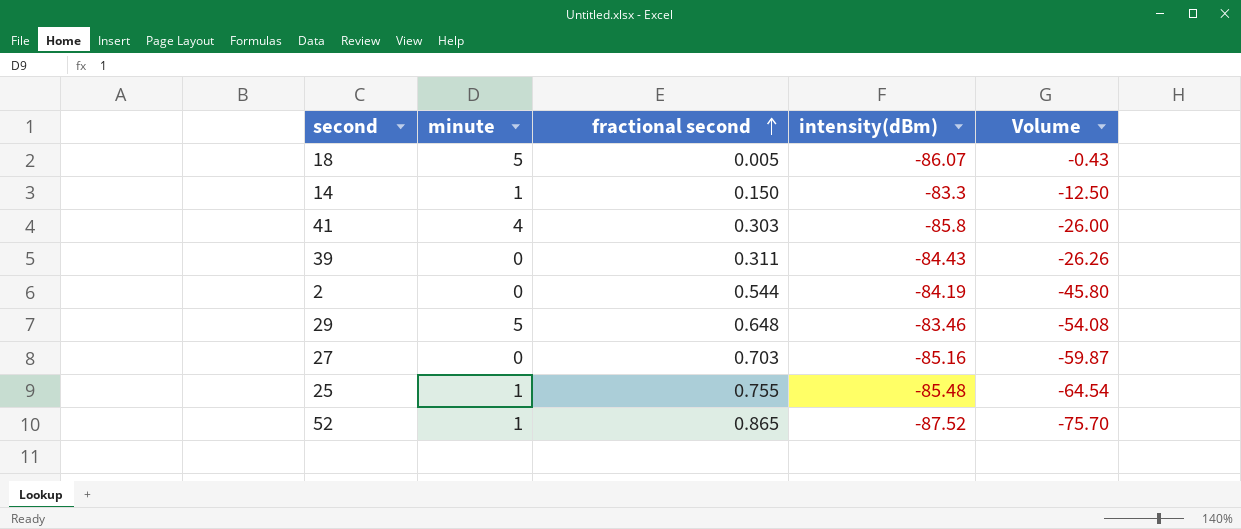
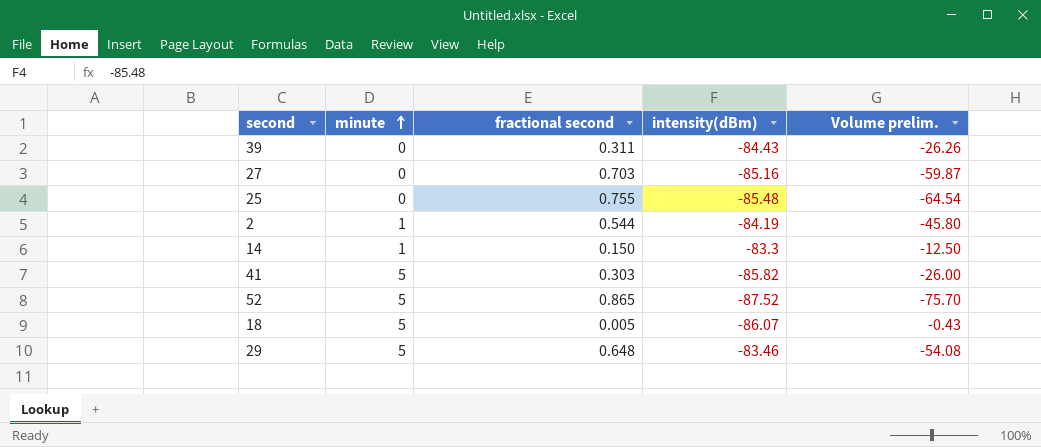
row order: fractional second ascending -> minute ascending
column name: Volume -> Volume prelim.
25 | minute: 1 -> 0
2 | minute: 0 -> 1
41 | minute: 4 -> 5
41 | intensity(dBm): -85.8 -> -85.82
52 | minute: 1 -> 5

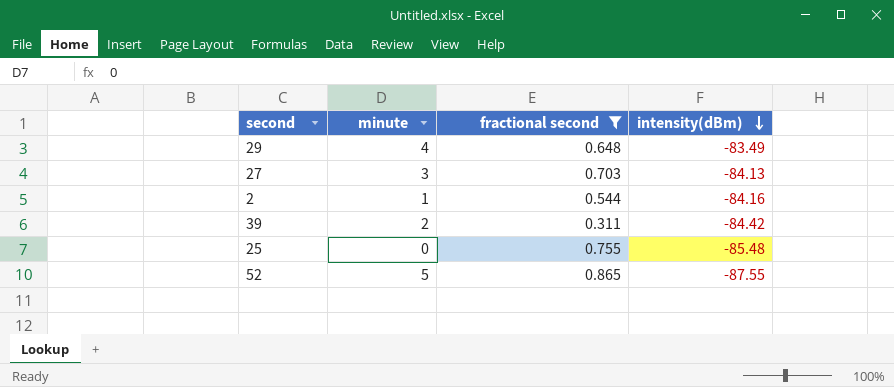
filter: none -> fractional second >= 0.311
row order: minute ascending -> intensity(dBm) descending
column Volume prelim. | formula: [fractional second] * [intensity(dBm)] -> none
29 | minute: 5 -> 4
29 | intensity(dBm): -83.46 -> -83.49
27 | minute: 0 -> 3
27 | intensity(dBm): -85.16 -> -84.13
2 | intensity(dBm): -84.19 -> -84.16
39 | minute: 0 -> 2
39 | intensity(dBm): -84.43 -> -84.42
52 | intensity(dBm): -87.52 -> -87.55

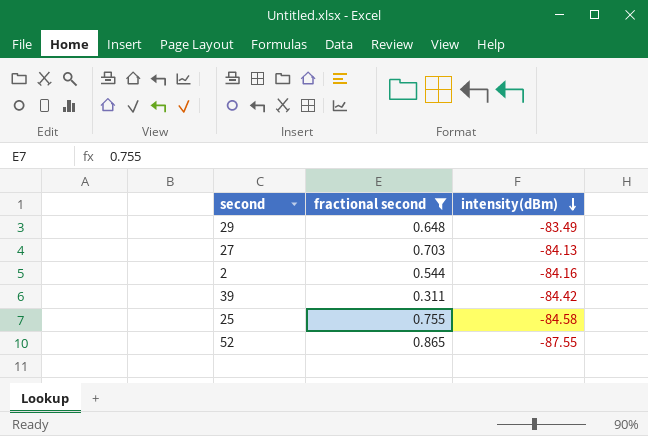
column minute | position: 2 -> none
25 | intensity(dBm): -85.48 -> -84.58

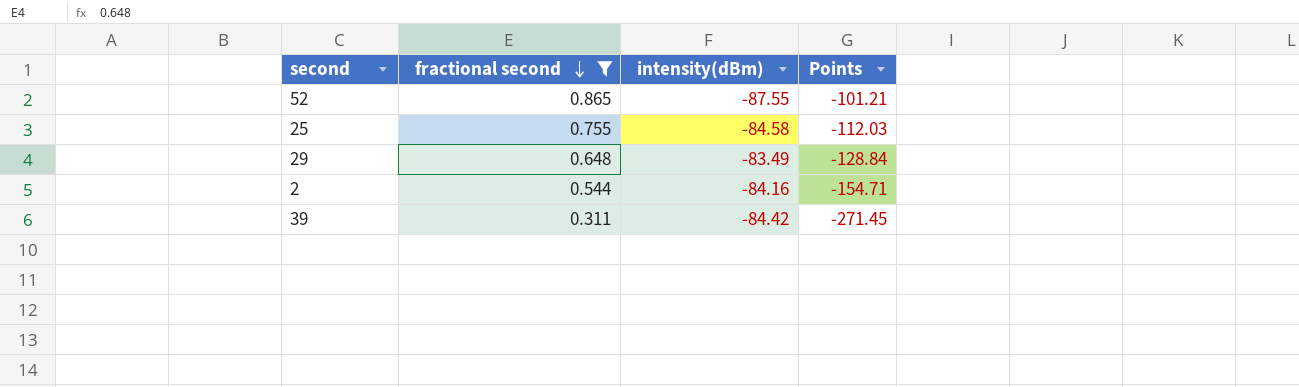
row order: intensity(dBm) descending -> fractional second descending
column Points | formula: none -> [intensity(dBm)] / [fractional second]
row 27: 0.703 | -84.13 -> none

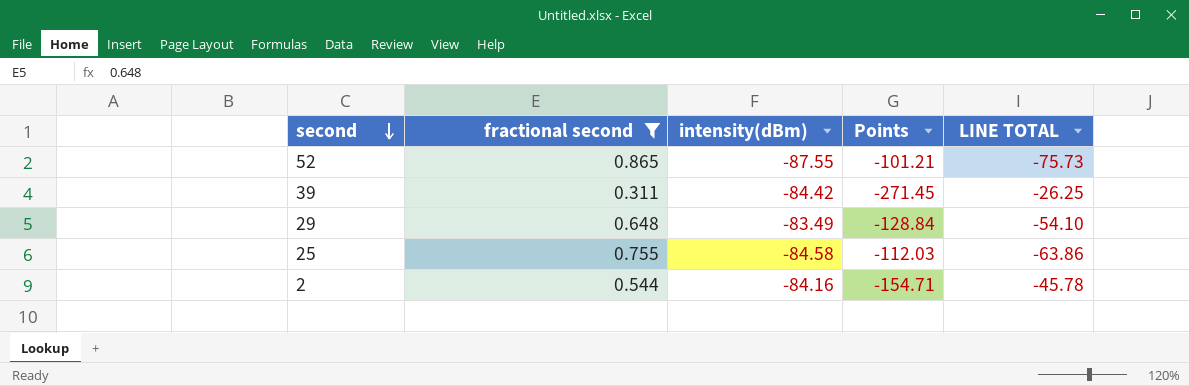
row order: fractional second descending -> second descending
column LINE TOTAL | formula: none -> [fractional second] * [intensity(dBm)]

